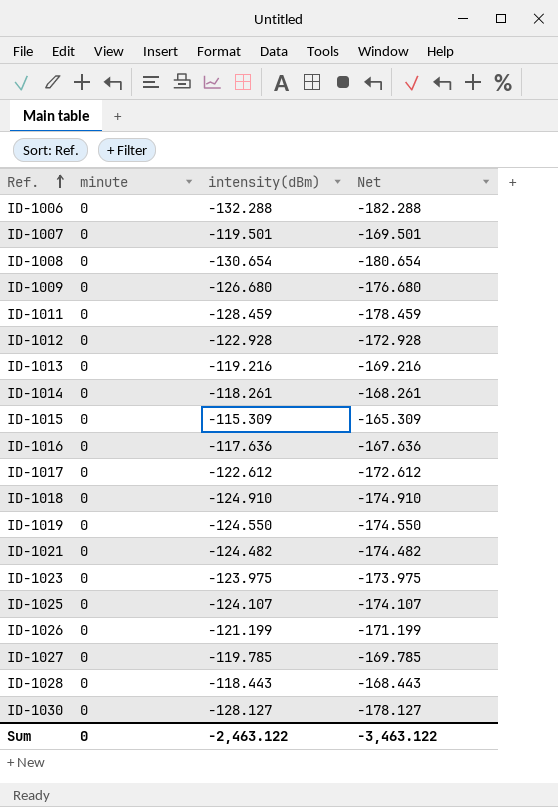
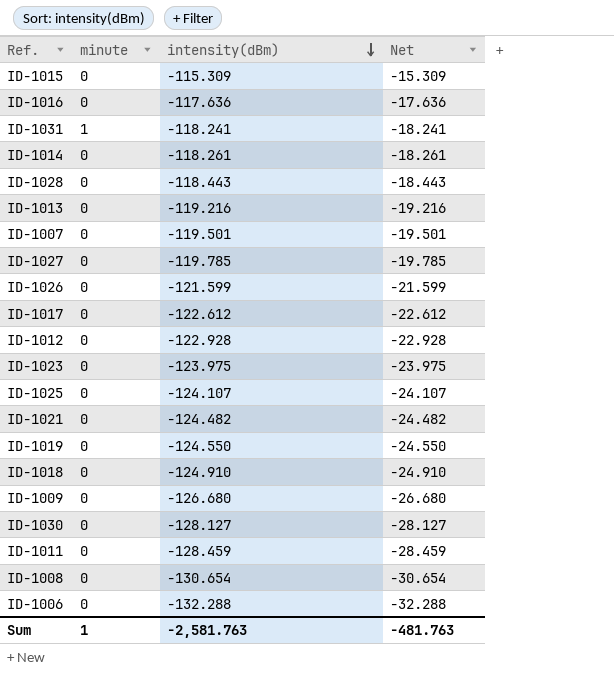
row order: Ref. ascending -> intensity(dBm) descending
column Net | formula: [intensity(dBm)] - 50 -> [intensity(dBm)] + 100
row ID-1031: none -> 1 | -118.241 | -18.241
ID-1026 | intensity(dBm): -121.199 -> -121.599
Sum | minute: 0 -> 1
Sum | intensity(dBm): -2,463.122 -> -2,581.763
Sum | Net: -3,463.122 -> -481.763

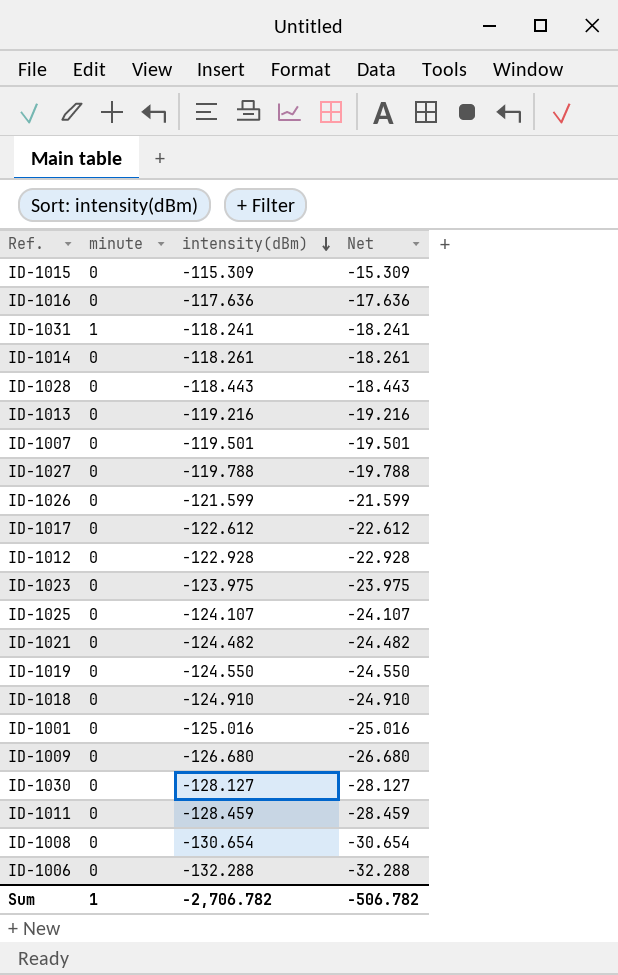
ID-1027 | intensity(dBm): -119.785 -> -119.788
ID-1027 | Net: -19.785 -> -19.788
row ID-1001: none -> 0 | -125.016 | -25.016
Sum | intensity(dBm): -2,581.763 -> -2,706.782
Sum | Net: -481.763 -> -506.782

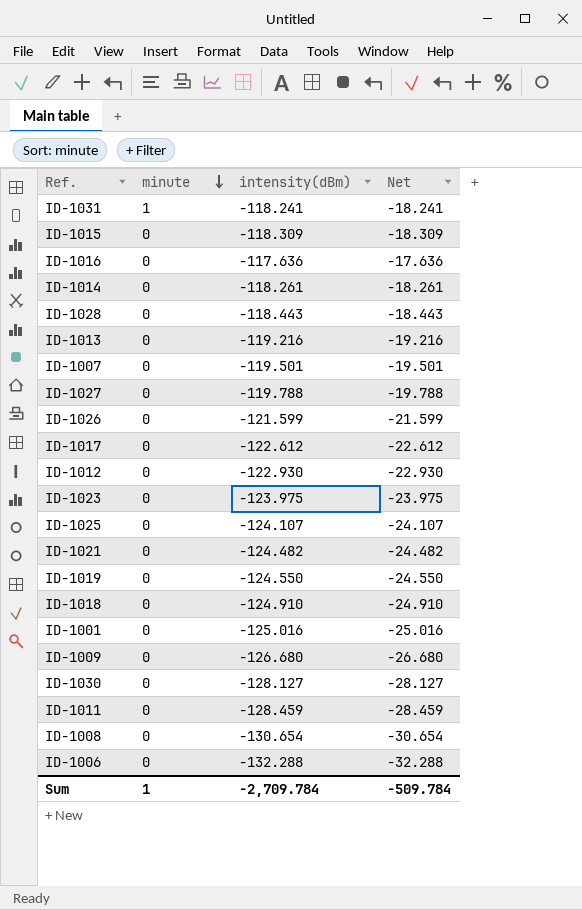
row order: intensity(dBm) descending -> minute descending
ID-1015 | intensity(dBm): -115.309 -> -118.309
ID-1015 | Net: -15.309 -> -18.309
ID-1012 | intensity(dBm): -122.928 -> -122.930
ID-1012 | Net: -22.928 -> -22.930
Sum | intensity(dBm): -2,706.782 -> -2,709.784
Sum | Net: -506.782 -> -509.784

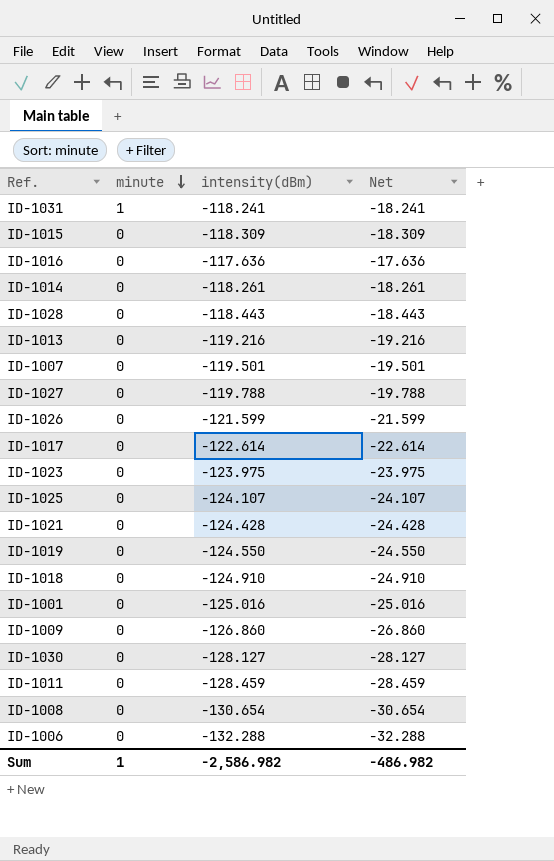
row ID-1012: 0 | -122.930 | -22.930 -> none
ID-1017 | intensity(dBm): -122.612 -> -122.614
ID-1017 | Net: -22.612 -> -22.614
ID-1021 | intensity(dBm): -124.482 -> -124.428
ID-1021 | Net: -24.482 -> -24.428
ID-1009 | intensity(dBm): -126.680 -> -126.860
ID-1009 | Net: -26.680 -> -26.860
Sum | intensity(dBm): -2,709.784 -> -2,586.982
Sum | Net: -509.784 -> -486.982

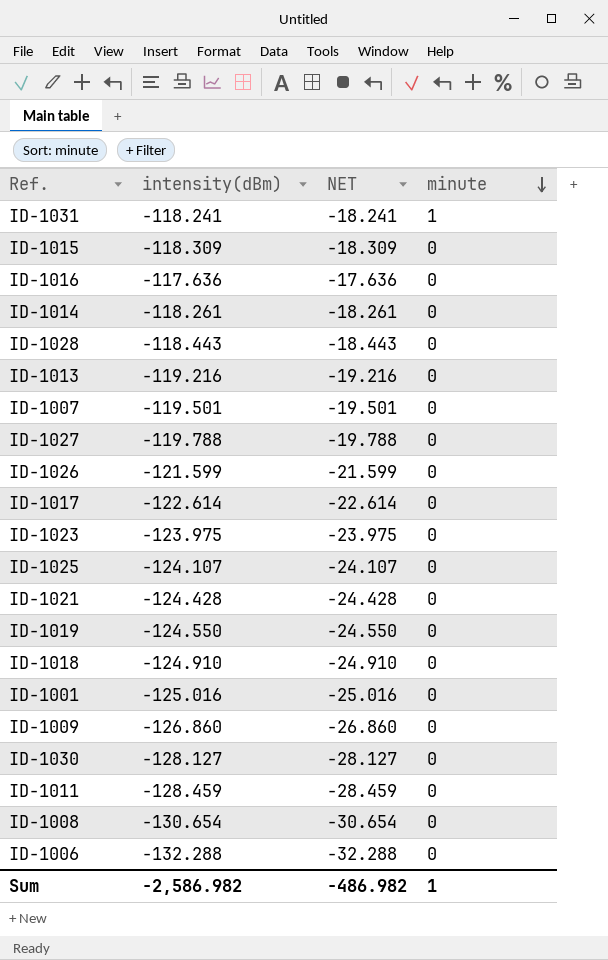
column name: Net -> NET
column minute | position: 2 -> 4

